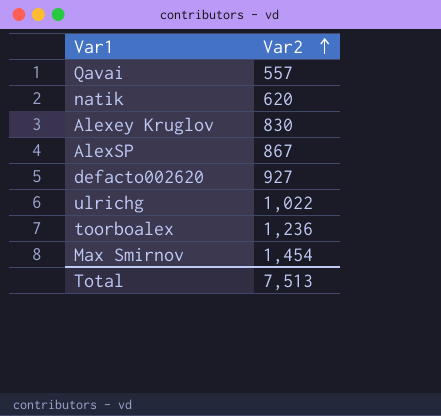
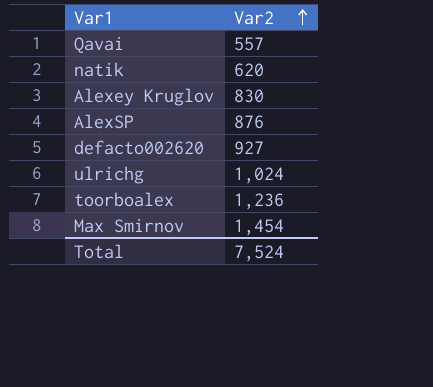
AlexSP | Var2: 867 -> 876
ulrichg | Var2: 1,022 -> 1,024
Total | Var2: 7,513 -> 7,524

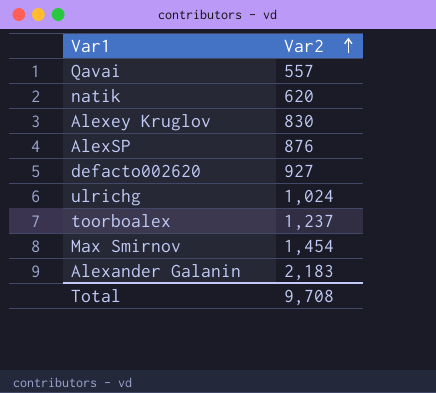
toorboalex | Var2: 1,236 -> 1,237
row Alexander Galanin: none -> 2,183
Total | Var2: 7,524 -> 9,708

